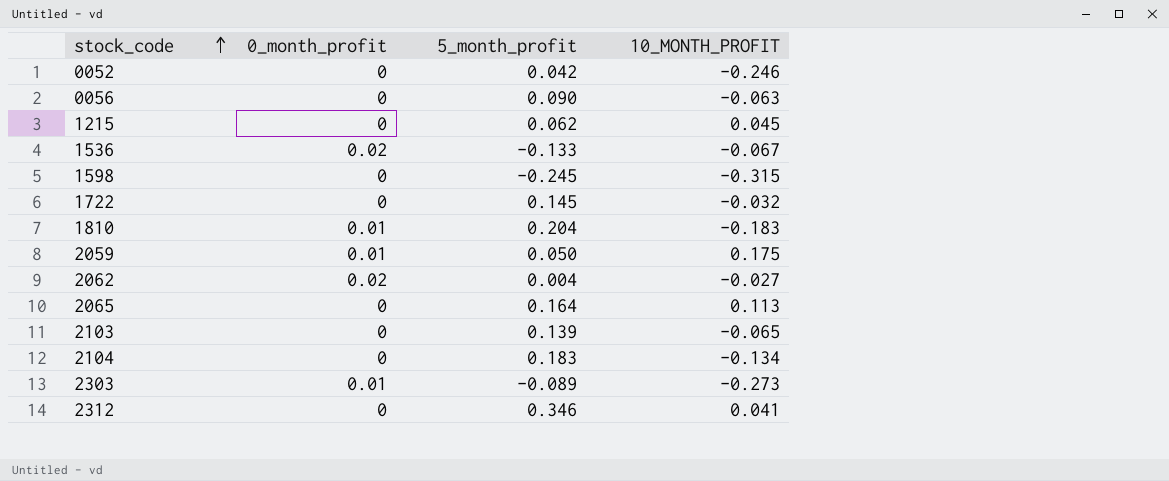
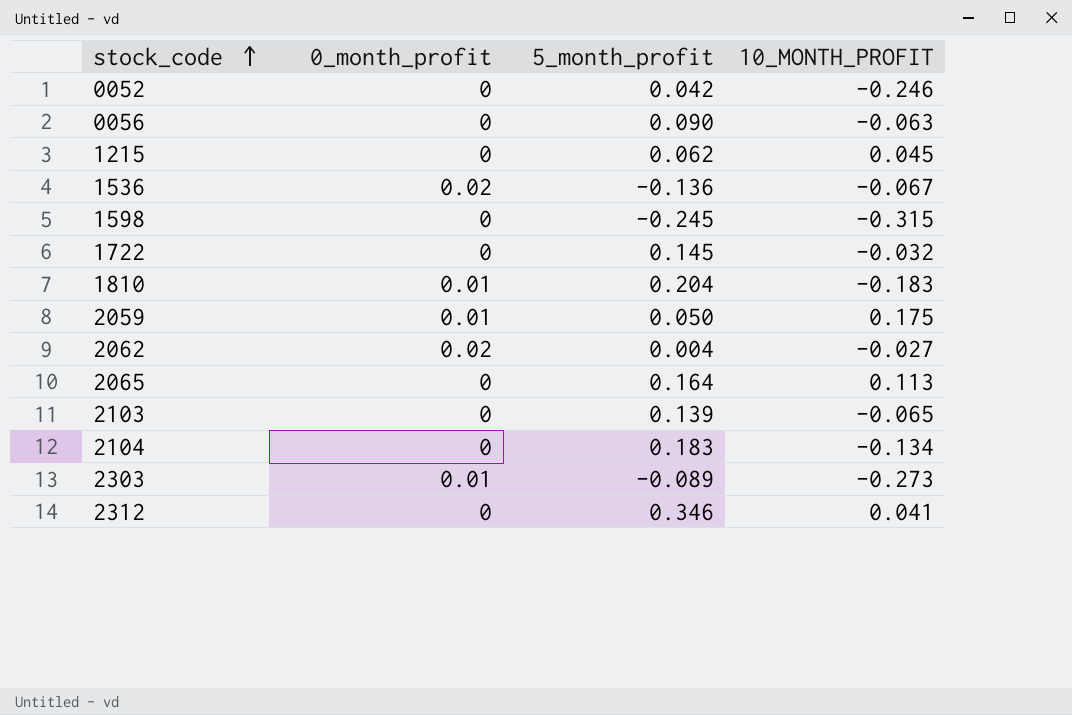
1536 | 5_month_profit: -0.133 -> -0.136

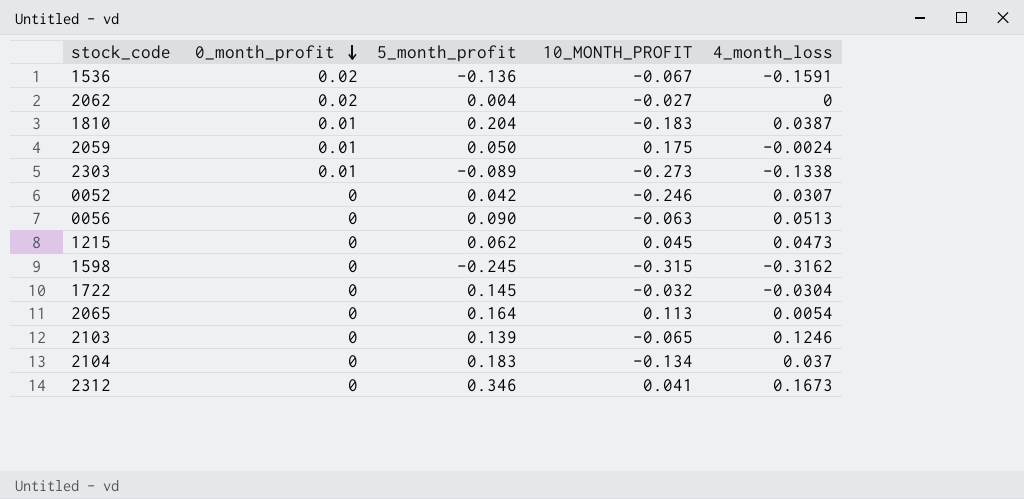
row order: stock_code ascending -> 0_month_profit descending
column 4_month_loss | position: none -> 5

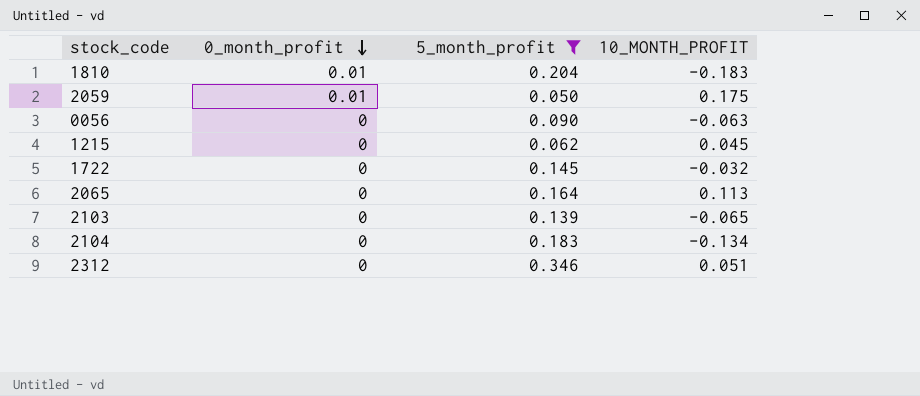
filter: none -> 5_month_profit >= 0.050
column 4_month_loss | position: 5 -> none
2312 | 10_MONTH_PROFIT: 0.041 -> 0.051

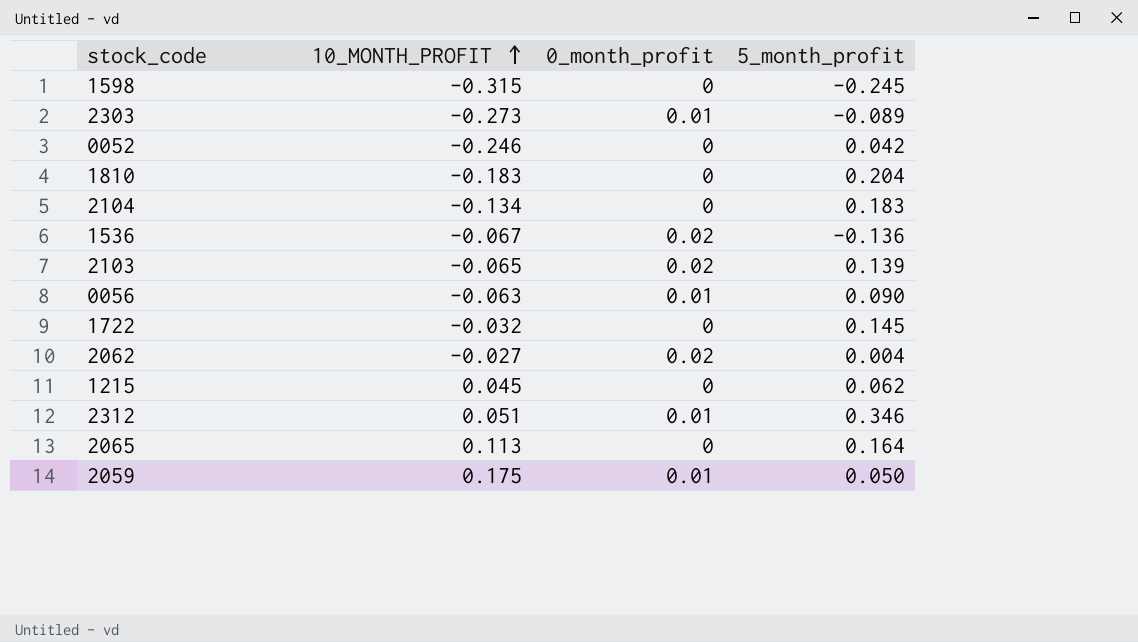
filter: 5_month_profit >= 0.050 -> none
row order: 0_month_profit descending -> 10_MONTH_PROFIT ascending
column 10_MONTH_PROFIT | position: 4 -> 2
1810 | 0_month_profit: 0.01 -> 0
2103 | 0_month_profit: 0 -> 0.02
0056 | 0_month_profit: 0 -> 0.01
2312 | 0_month_profit: 0 -> 0.01

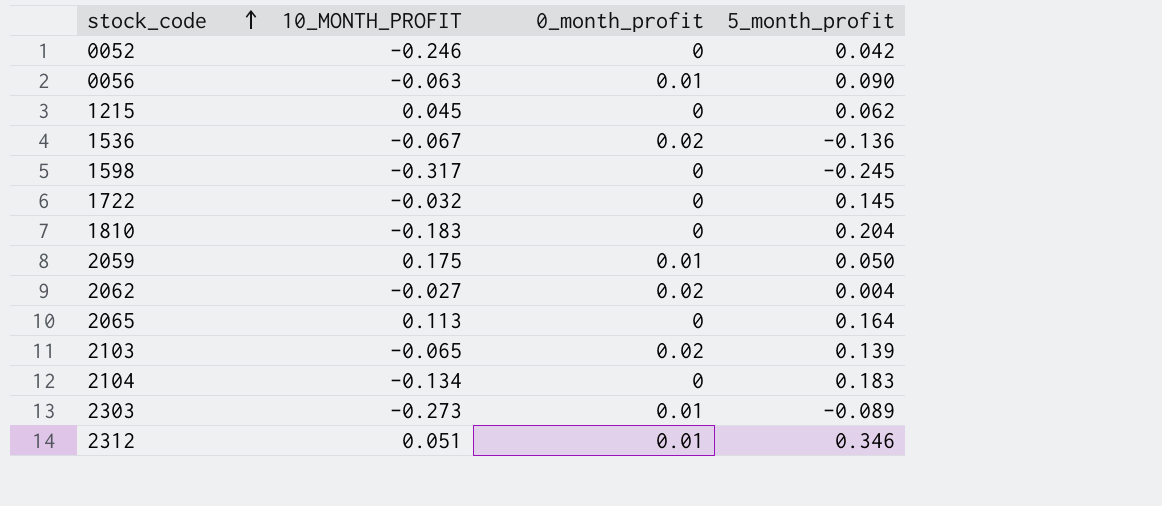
row order: 10_MONTH_PROFIT ascending -> stock_code ascending
1598 | 10_MONTH_PROFIT: -0.315 -> -0.317

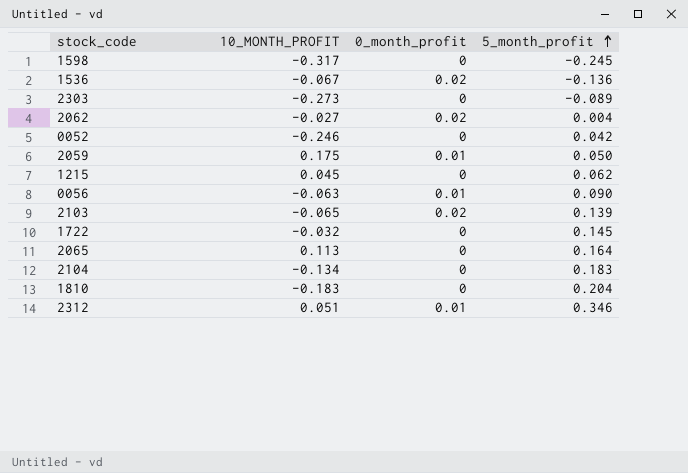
row order: stock_code ascending -> 5_month_profit ascending
2303 | 0_month_profit: 0.01 -> 0

